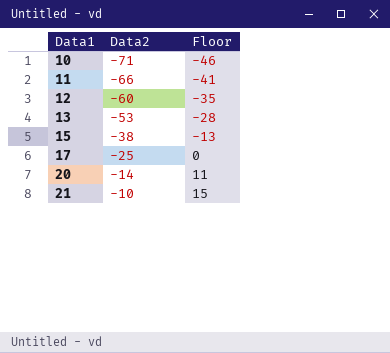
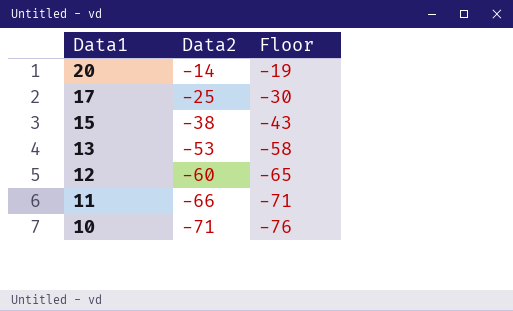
row order: Data1 ascending -> Data1 descending
column Floor | formula: [Data2] + 25 -> [Data2] - 5
row 21: -10 | 15 -> none

